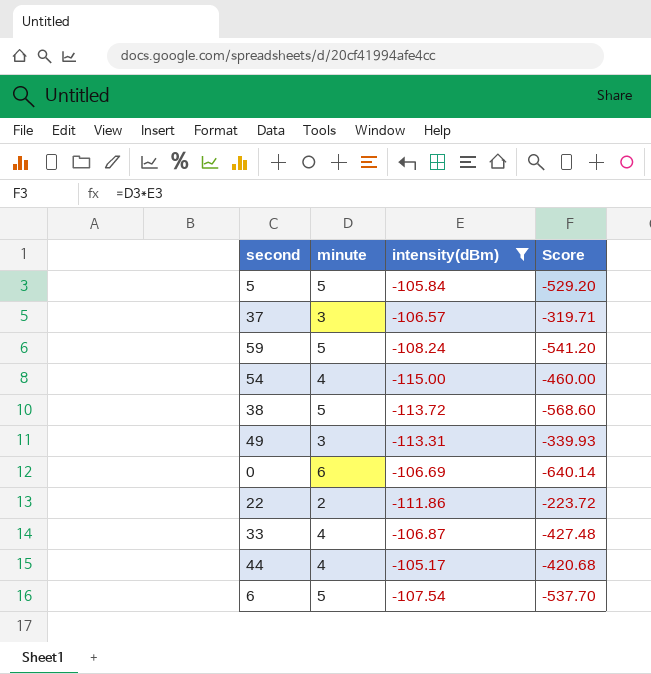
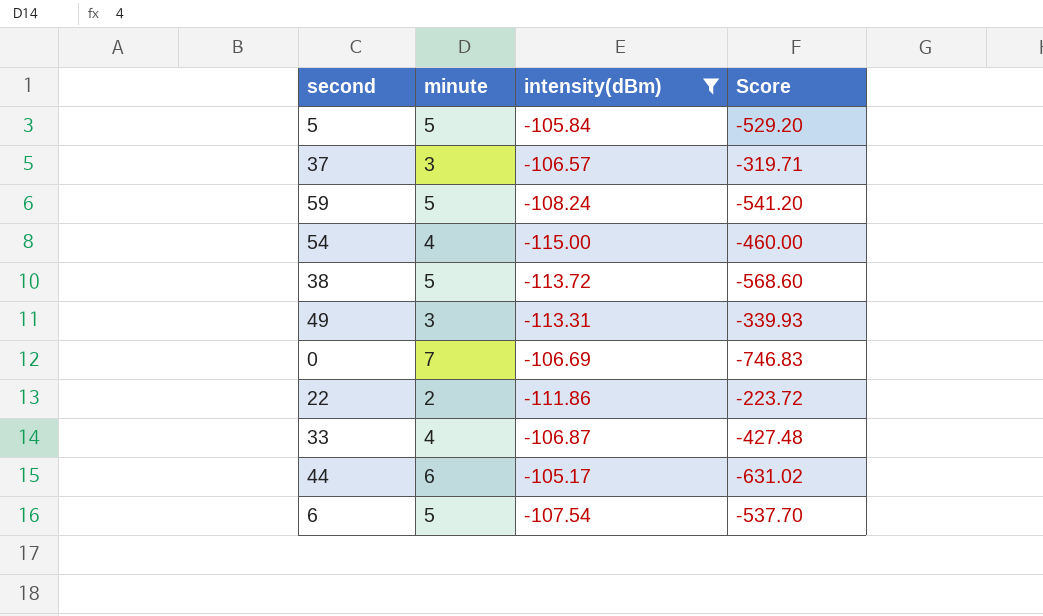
0 | minute: 6 -> 7
0 | Score: -640.14 -> -746.83
44 | minute: 4 -> 6
44 | Score: -420.68 -> -631.02

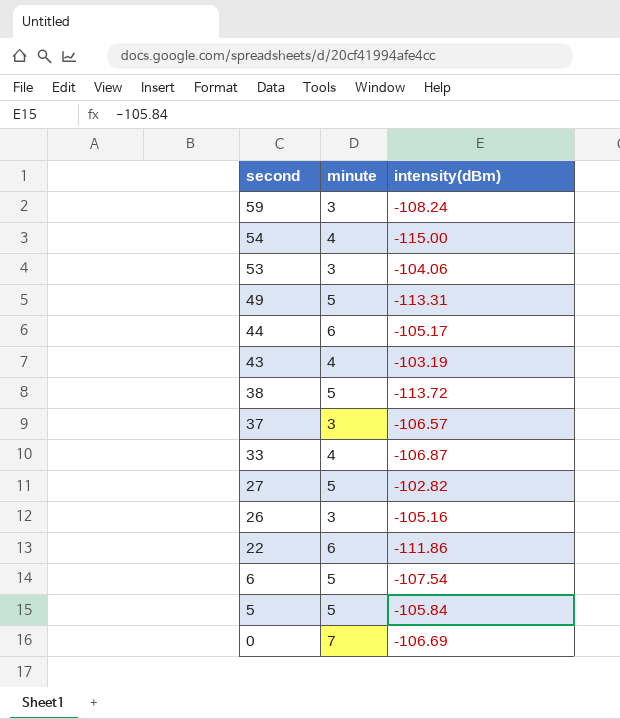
filter: intensity(dBm) <= -105.17 -> none
row order: none -> second descending
column Score | formula: [minute] * [intensity(dBm)] -> none
59 | minute: 5 -> 3
49 | minute: 3 -> 5
22 | minute: 2 -> 6

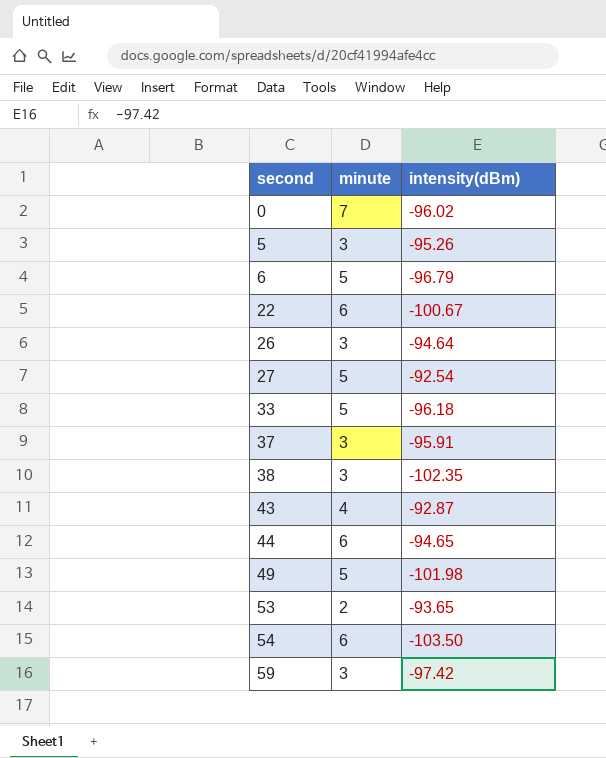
row order: second descending -> second ascending
0 | intensity(dBm): -106.69 -> -96.02
5 | minute: 5 -> 3
5 | intensity(dBm): -105.84 -> -95.26
6 | intensity(dBm): -107.54 -> -96.79
22 | intensity(dBm): -111.86 -> -100.67
26 | intensity(dBm): -105.16 -> -94.64
27 | intensity(dBm): -102.82 -> -92.54
33 | minute: 4 -> 5
33 | intensity(dBm): -106.87 -> -96.18
37 | intensity(dBm): -106.57 -> -95.91
38 | minute: 5 -> 3
38 | intensity(dBm): -113.72 -> -102.35
43 | intensity(dBm): -103.19 -> -92.87
44 | intensity(dBm): -105.17 -> -94.65
49 | intensity(dBm): -113.31 -> -101.98
53 | minute: 3 -> 2
53 | intensity(dBm): -104.06 -> -93.65
54 | minute: 4 -> 6
54 | intensity(dBm): -115.00 -> -103.50
59 | intensity(dBm): -108.24 -> -97.42

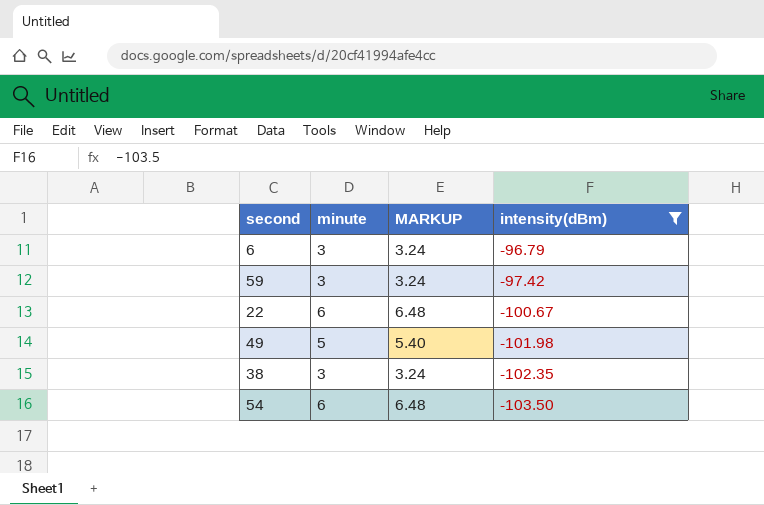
filter: none -> intensity(dBm) <= -96.79
row order: second ascending -> intensity(dBm) descending
column MARKUP | formula: none -> [minute] * 1.08
6 | minute: 5 -> 3

